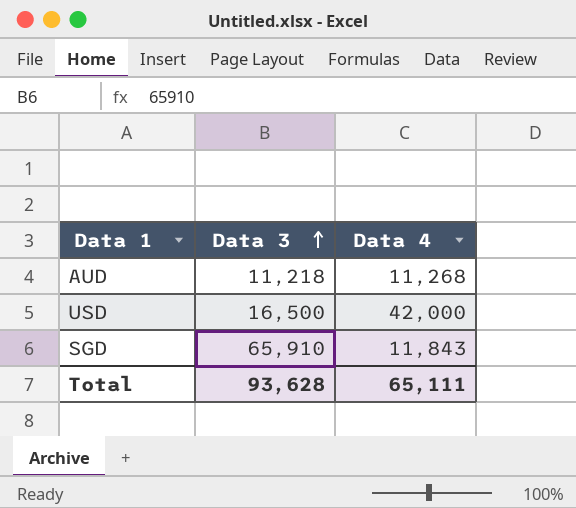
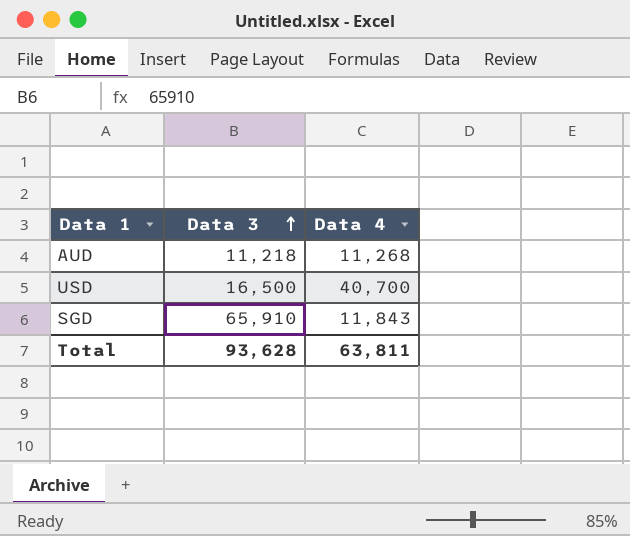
USD | Data 4: 42,000 -> 40,700
Total | Data 4: 65,111 -> 63,811

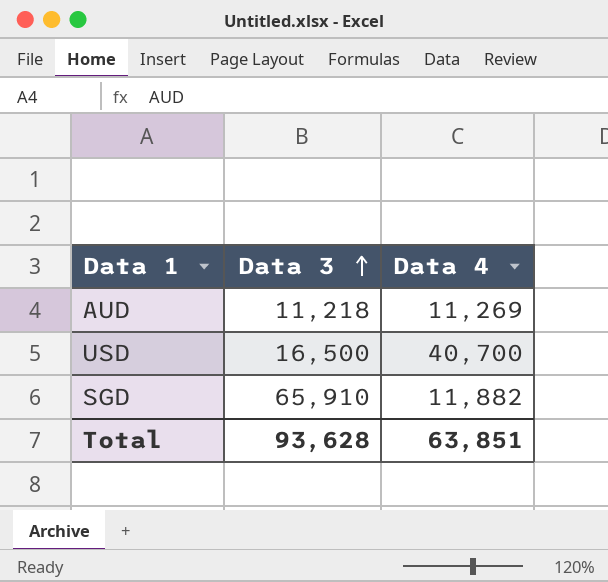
AUD | Data 4: 11,268 -> 11,269
SGD | Data 4: 11,843 -> 11,882
Total | Data 4: 63,811 -> 63,851

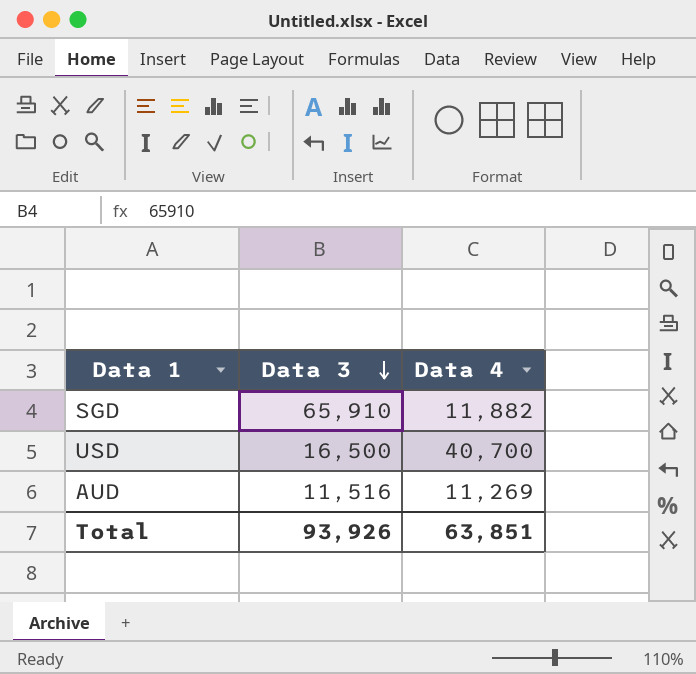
row order: Data 3 ascending -> Data 3 descending
AUD | Data 3: 11,218 -> 11,516
Total | Data 3: 93,628 -> 93,926

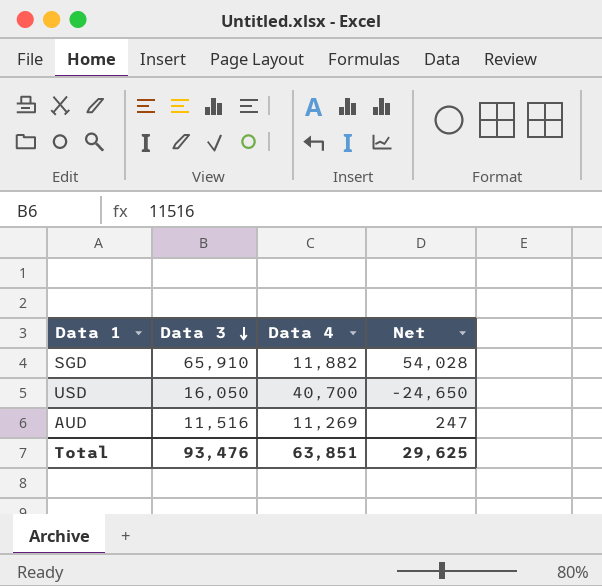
column Net | formula: none -> [Data 3] - [Data 4]
USD | Data 3: 16,500 -> 16,050
Total | Data 3: 93,926 -> 93,476

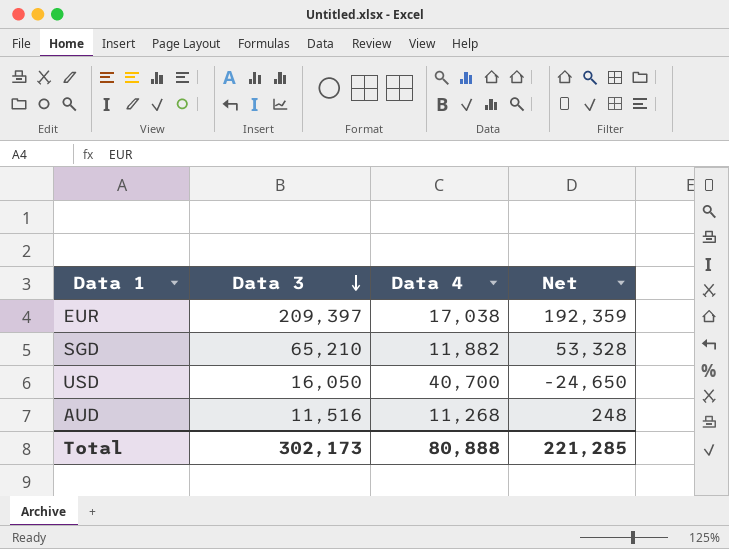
row EUR: none -> 209,397 | 17,038 | 192,359
SGD | Data 3: 65,910 -> 65,210
SGD | Net: 54,028 -> 53,328
AUD | Data 4: 11,269 -> 11,268
AUD | Net: 247 -> 248
Total | Data 3: 93,476 -> 302,173
Total | Data 4: 63,851 -> 80,888
Total | Net: 29,625 -> 221,285

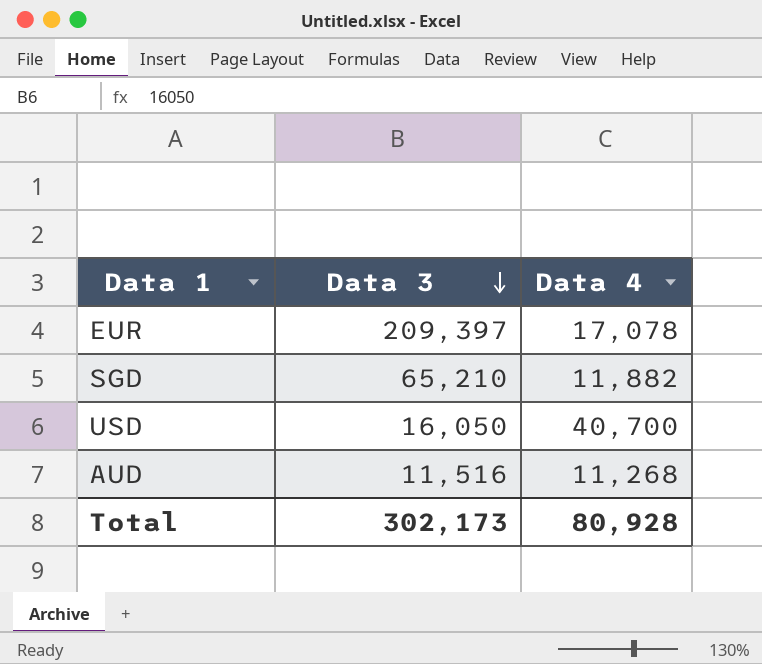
column Net | formula: [Data 3] - [Data 4] -> none
EUR | Data 4: 17,038 -> 17,078
Total | Data 4: 80,888 -> 80,928

